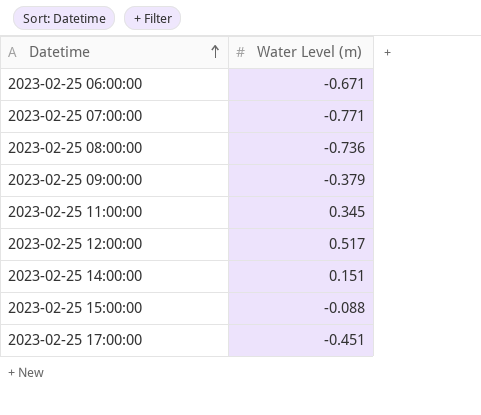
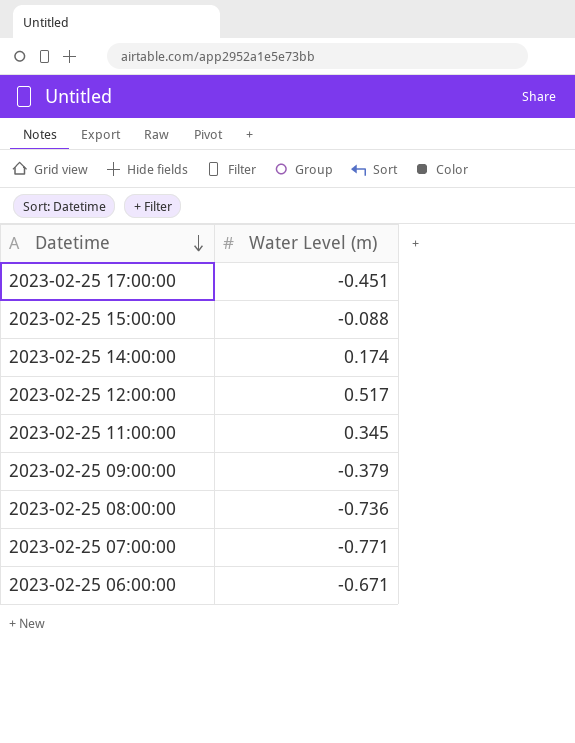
row order: Datetime ascending -> Datetime descending
2023-02-25 14:00:00 | Water Level (m): 0.151 -> 0.174

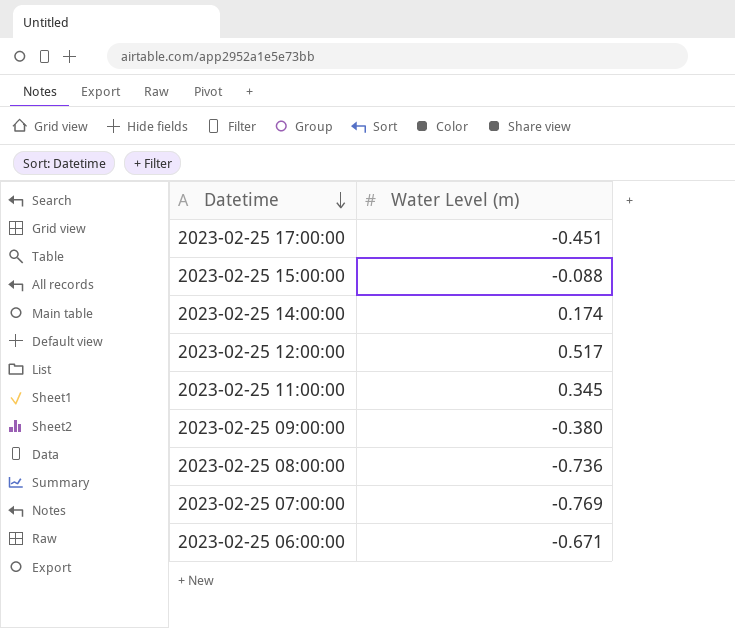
2023-02-25 09:00:00 | Water Level (m): -0.379 -> -0.380
2023-02-25 07:00:00 | Water Level (m): -0.771 -> -0.769

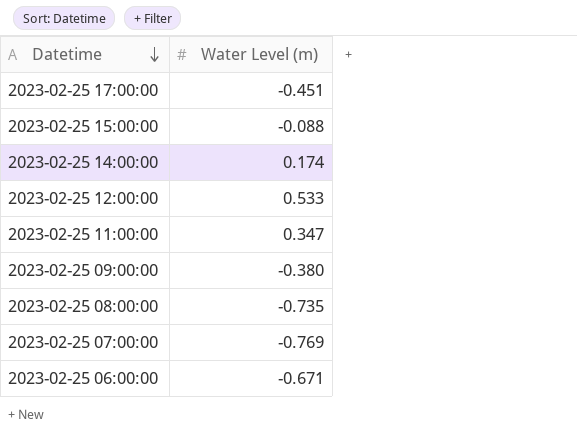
2023-02-25 12:00:00 | Water Level (m): 0.517 -> 0.533
2023-02-25 11:00:00 | Water Level (m): 0.345 -> 0.347
2023-02-25 08:00:00 | Water Level (m): -0.736 -> -0.735

